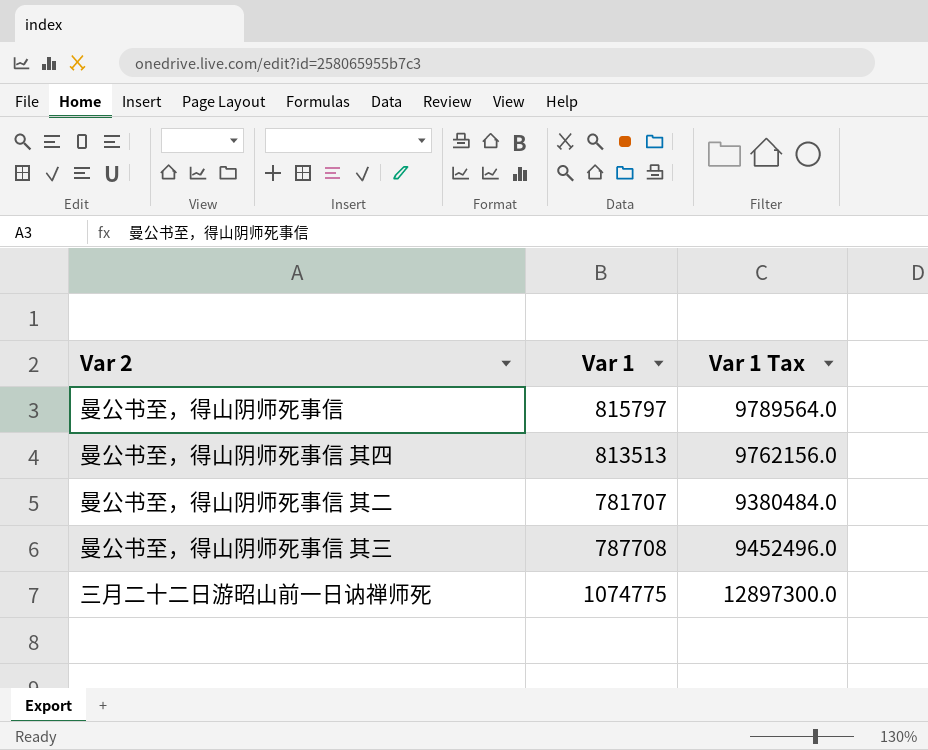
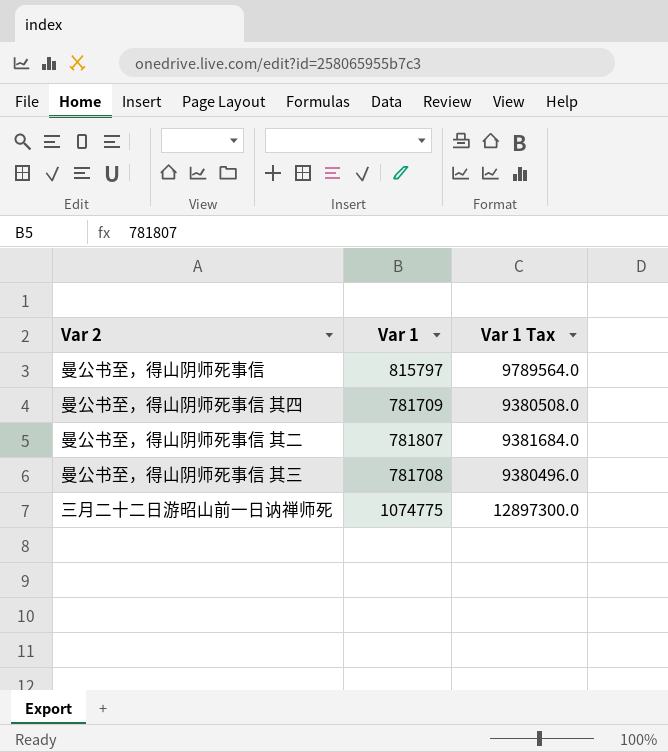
曼公书至，得山阴师死事信 其四 | Var 1: 813513 -> 781709
曼公书至，得山阴师死事信 其四 | Var 1 Tax: 9762156.0 -> 9380508.0
曼公书至，得山阴师死事信 其二 | Var 1: 781707 -> 781807
曼公书至，得山阴师死事信 其二 | Var 1 Tax: 9380484.0 -> 9381684.0
曼公书至，得山阴师死事信 其三 | Var 1: 787708 -> 781708
曼公书至，得山阴师死事信 其三 | Var 1 Tax: 9452496.0 -> 9380496.0

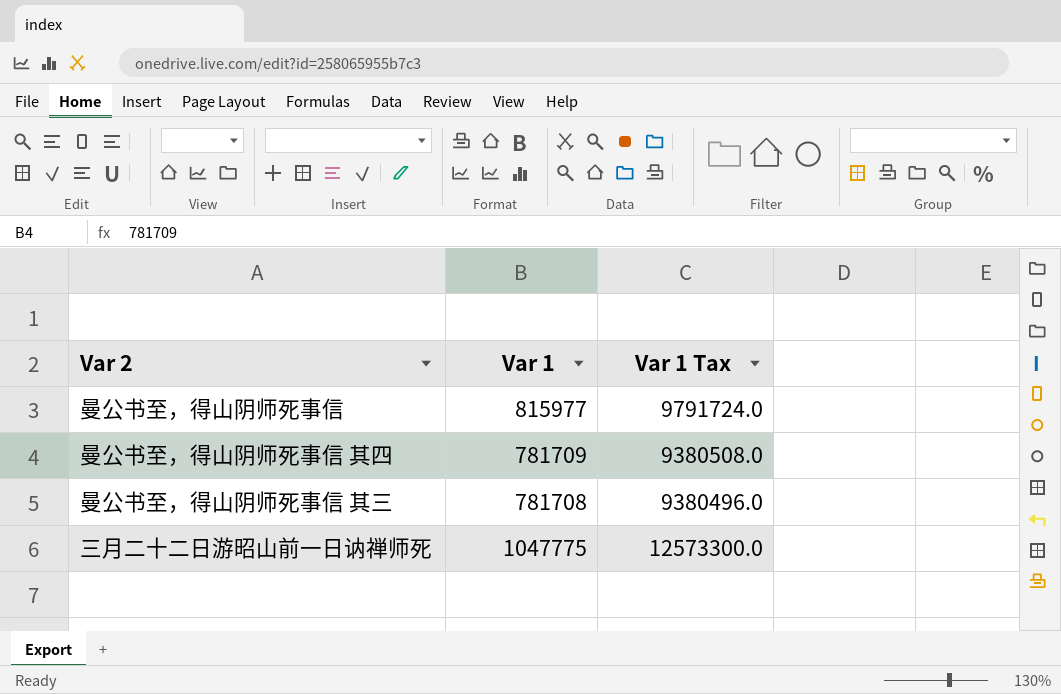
row 曼公书至，得山阴师死事信 其二: 781807 | 9381684.0 -> none
曼公书至，得山阴师死事信 | Var 1: 815797 -> 815977
曼公书至，得山阴师死事信 | Var 1 Tax: 9789564.0 -> 9791724.0
三月二十二日游昭山前一日讷禅师死 | Var 1: 1074775 -> 1047775
三月二十二日游昭山前一日讷禅师死 | Var 1 Tax: 12897300.0 -> 12573300.0

